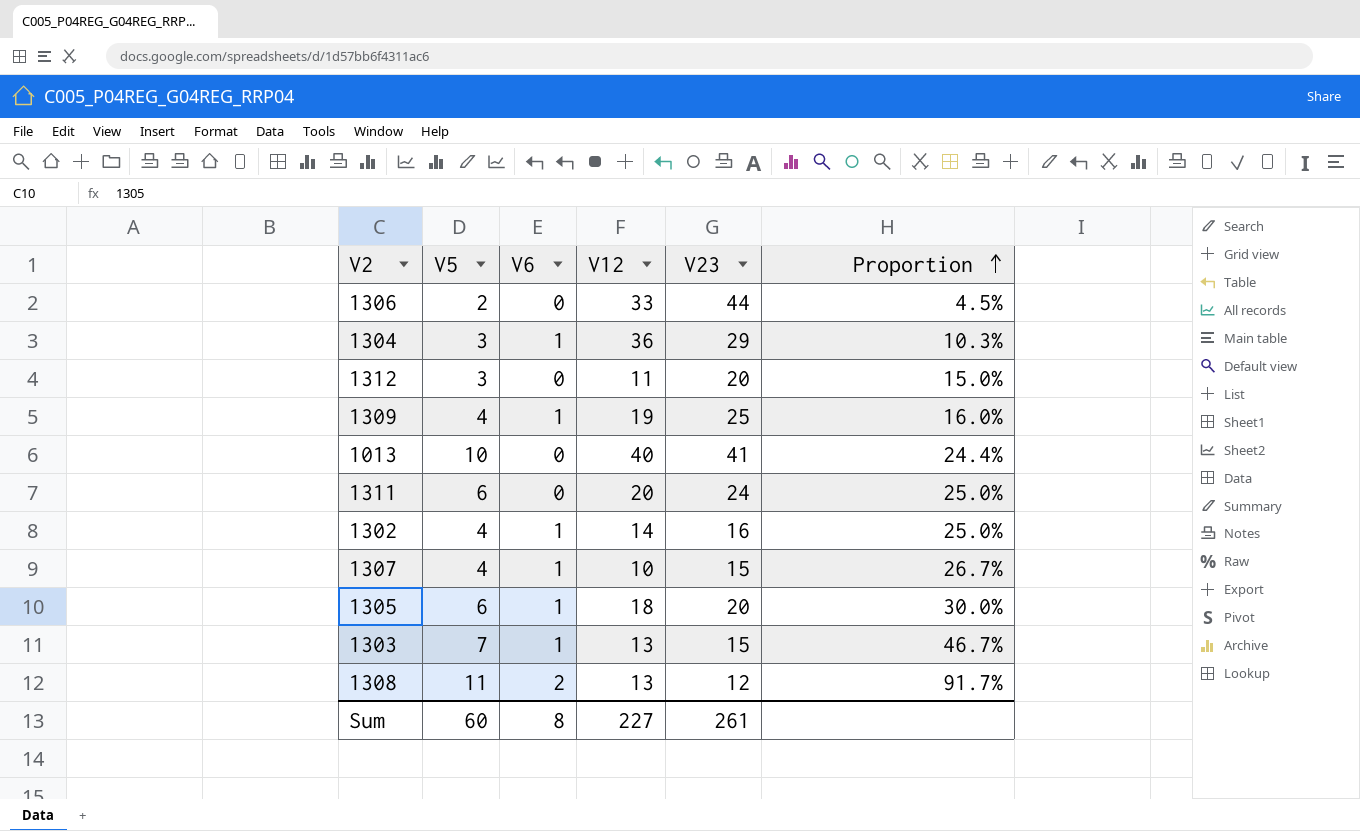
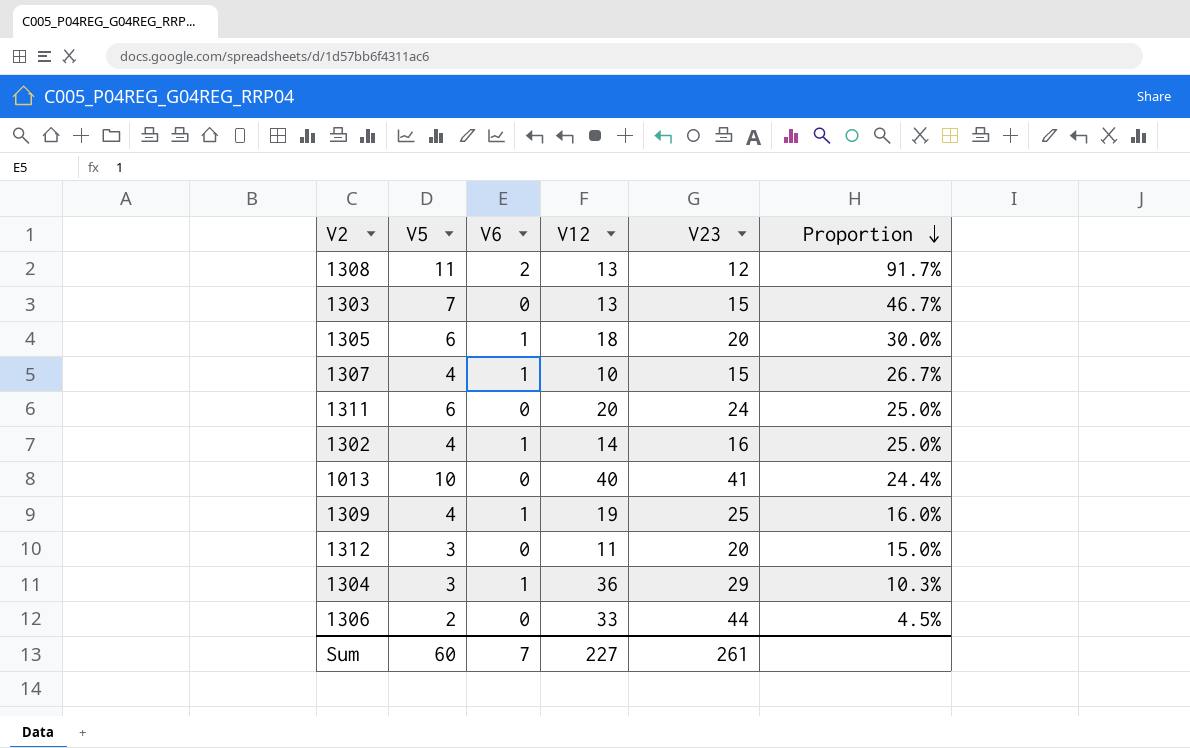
row order: Proportion ascending -> Proportion descending
1303 | V6: 1 -> 0
Sum | V6: 8 -> 7

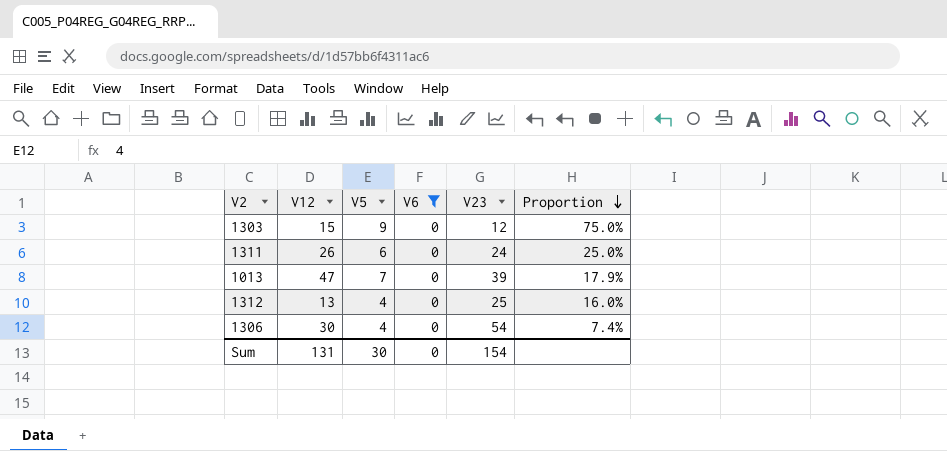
filter: none -> V6 = 0
column V12 | position: 4 -> 2
1303 | V12: 13 -> 15
1303 | V5: 7 -> 9
1303 | V23: 15 -> 12
1303 | Proportion: 46.7% -> 75.0%
1311 | V12: 20 -> 26
1013 | V12: 40 -> 47
1013 | V5: 10 -> 7
1013 | V23: 41 -> 39
1013 | Proportion: 24.4% -> 17.9%
1312 | V12: 11 -> 13
1312 | V5: 3 -> 4
1312 | V23: 20 -> 25
1312 | Proportion: 15.0% -> 16.0%
1306 | V12: 33 -> 30
1306 | V5: 2 -> 4
1306 | V23: 44 -> 54
1306 | Proportion: 4.5% -> 7.4%
Sum | V12: 227 -> 131
Sum | V5: 60 -> 30
Sum | V6: 7 -> 0
Sum | V23: 261 -> 154

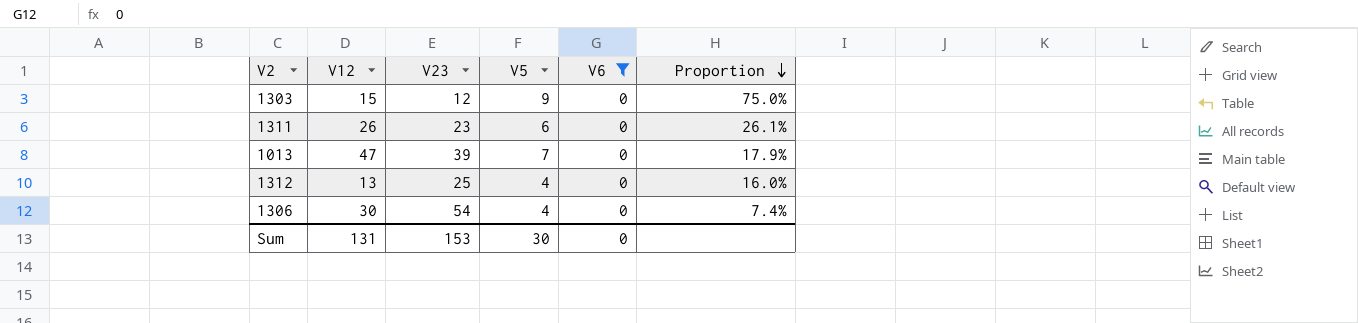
column V23 | position: 5 -> 3
1311 | V23: 24 -> 23
1311 | Proportion: 25.0% -> 26.1%
Sum | V23: 154 -> 153

